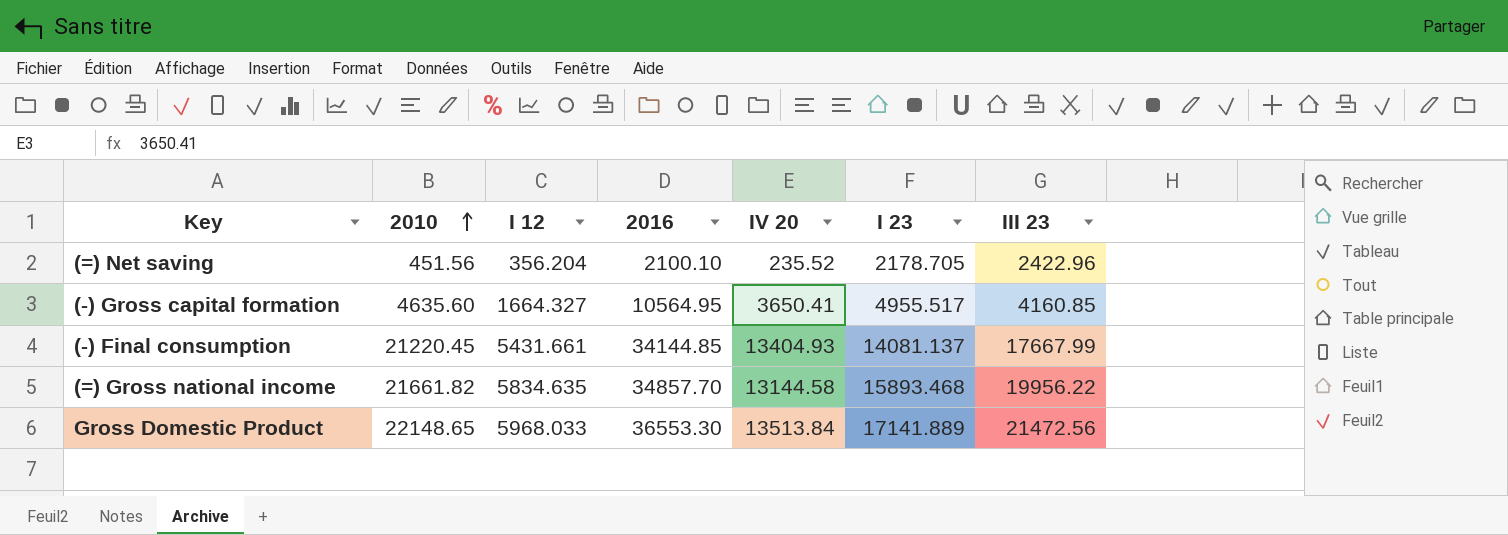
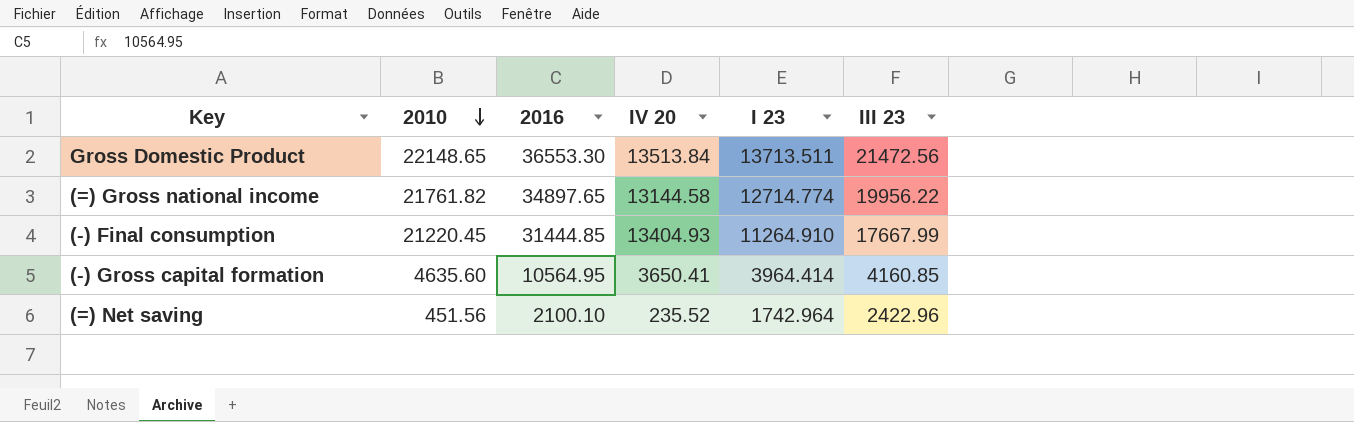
row order: 2010 ascending -> 2010 descending
column I 12 | position: 3 -> none
Gross Domestic Product | I 23: 17141.889 -> 13713.511
(=) Gross national income | 2010: 21661.82 -> 21761.82
(=) Gross national income | 2016: 34857.70 -> 34897.65
(=) Gross national income | I 23: 15893.468 -> 12714.774
(-) Final consumption | 2016: 34144.85 -> 31444.85
(-) Final consumption | I 23: 14081.137 -> 11264.910
(-) Gross capital formation | I 23: 4955.517 -> 3964.414
(=) Net saving | I 23: 2178.705 -> 1742.964

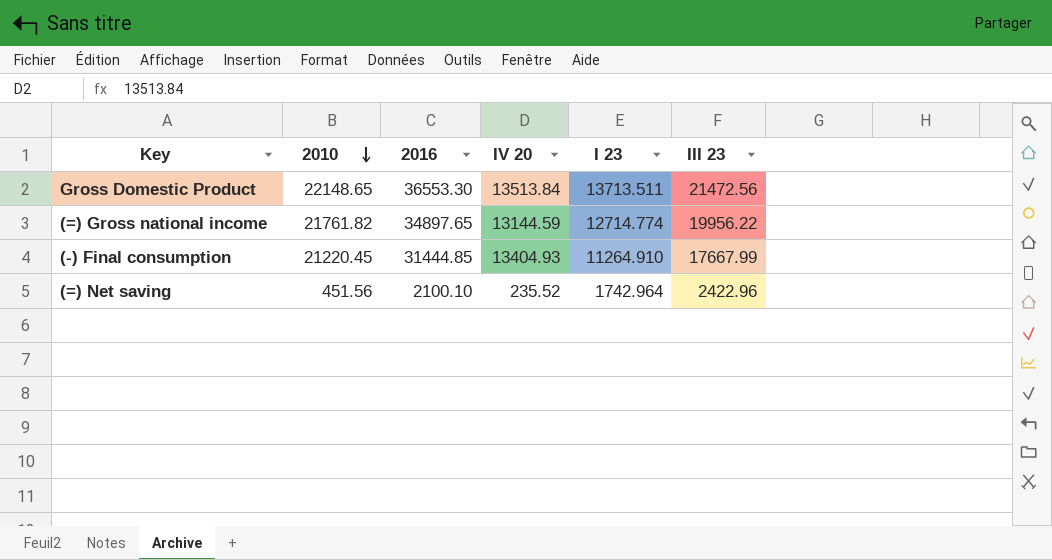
row (-) Gross capital formation: 4635.60 | 10564.95 | 3650.41 | 3964.414 | 4160.85 -> none
(=) Gross national income | IV 20: 13144.58 -> 13144.59

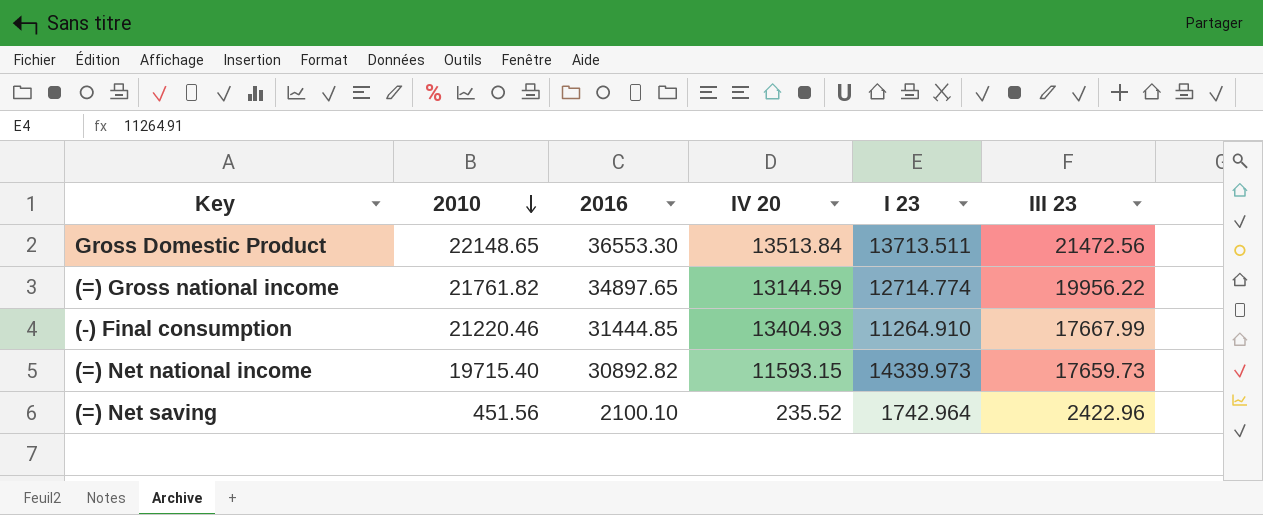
(-) Final consumption | 2010: 21220.45 -> 21220.46
row (=) Net national income: none -> 19715.40 | 30892.82 | 11593.15 | 14339.973 | 17659.73

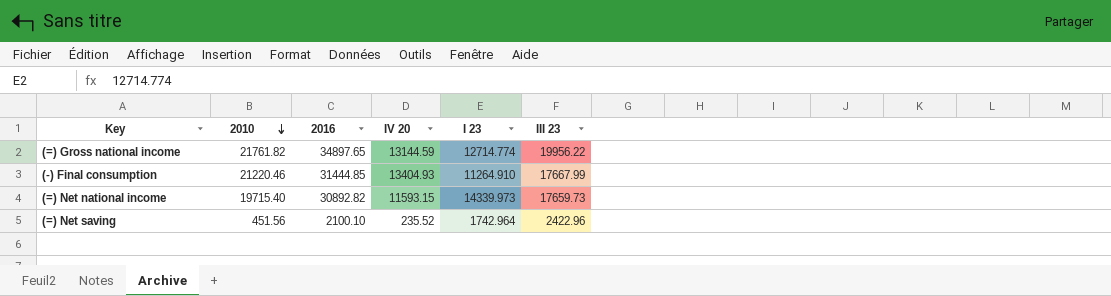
row Gross Domestic Product: 22148.65 | 36553.30 | 13513.84 | 13713.511 | 21472.56 -> none

